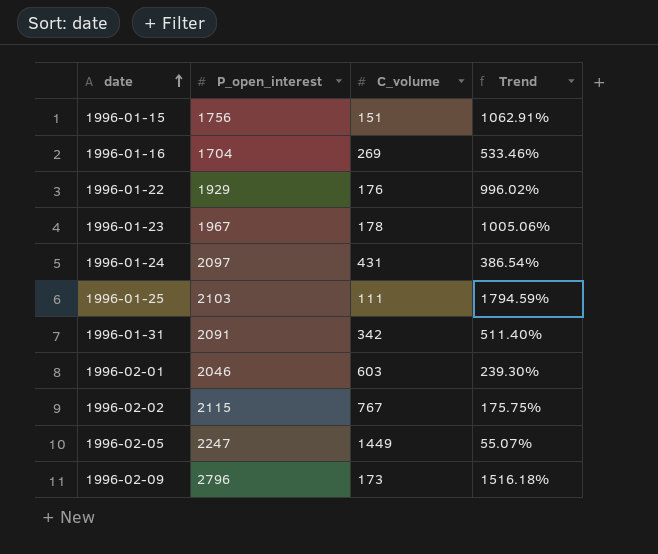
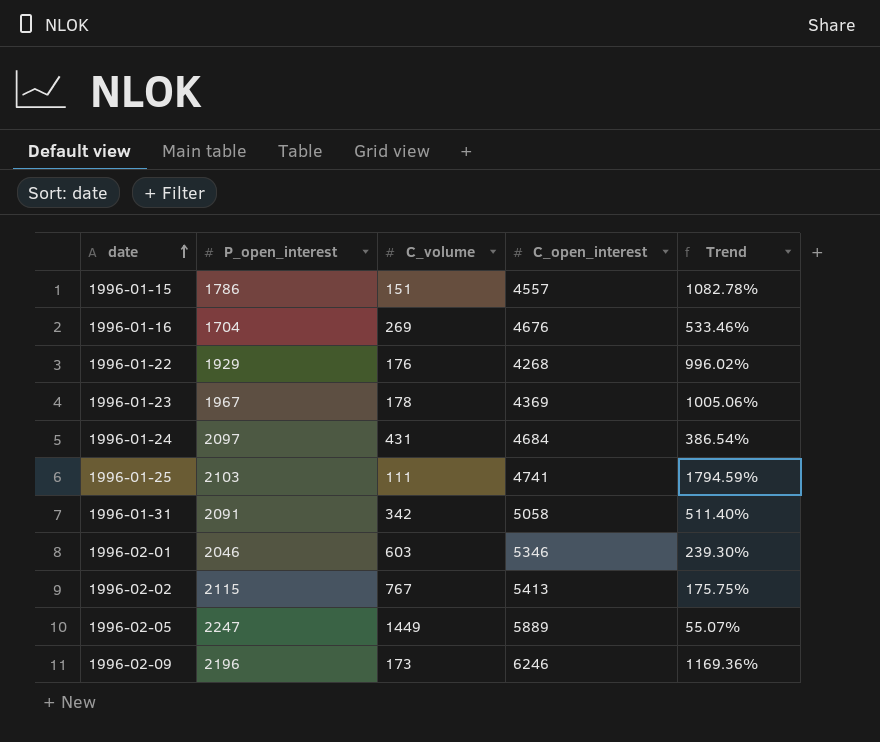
column C_open_interest | position: none -> 4
1996-01-15 | P_open_interest: 1756 -> 1786
1996-01-15 | Trend: 1062.91% -> 1082.78%
1996-02-09 | P_open_interest: 2796 -> 2196
1996-02-09 | Trend: 1516.18% -> 1169.36%

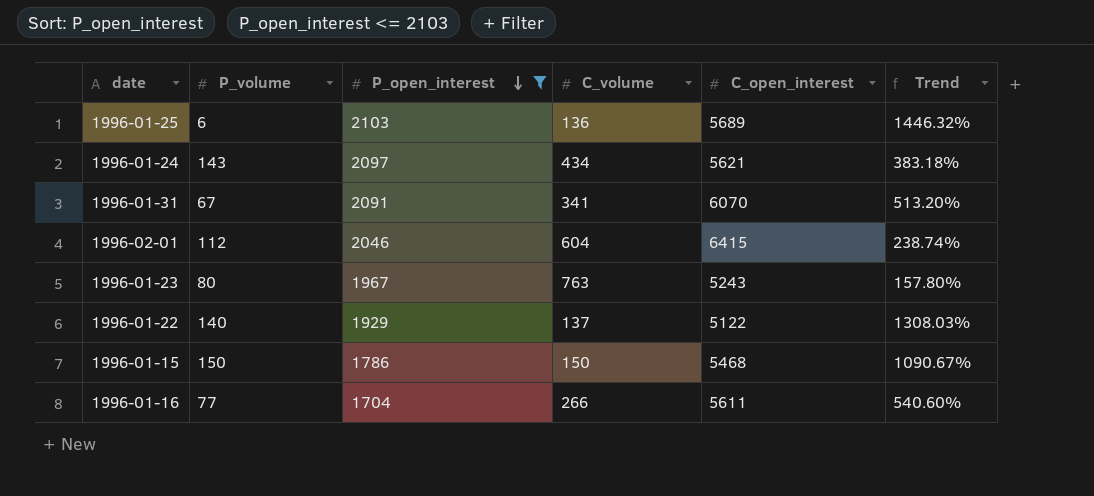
filter: none -> P_open_interest <= 2103
row order: date ascending -> P_open_interest descending
column P_volume | position: none -> 2
1996-01-25 | C_volume: 111 -> 136
1996-01-25 | C_open_interest: 4741 -> 5689
1996-01-25 | Trend: 1794.59% -> 1446.32%
1996-01-24 | C_volume: 431 -> 434
1996-01-24 | C_open_interest: 4684 -> 5621
1996-01-24 | Trend: 386.54% -> 383.18%
1996-01-31 | C_volume: 342 -> 341
1996-01-31 | C_open_interest: 5058 -> 6070
1996-01-31 | Trend: 511.40% -> 513.20%
1996-02-01 | C_volume: 603 -> 604
1996-02-01 | C_open_interest: 5346 -> 6415
1996-02-01 | Trend: 239.30% -> 238.74%
1996-01-23 | C_volume: 178 -> 763
1996-01-23 | C_open_interest: 4369 -> 5243
1996-01-23 | Trend: 1005.06% -> 157.80%
1996-01-22 | C_volume: 176 -> 137
1996-01-22 | C_open_interest: 4268 -> 5122
1996-01-22 | Trend: 996.02% -> 1308.03%
1996-01-15 | C_volume: 151 -> 150
1996-01-15 | C_open_interest: 4557 -> 5468
1996-01-15 | Trend: 1082.78% -> 1090.67%
1996-01-16 | C_volume: 269 -> 266
1996-01-16 | C_open_interest: 4676 -> 5611
1996-01-16 | Trend: 533.46% -> 540.60%

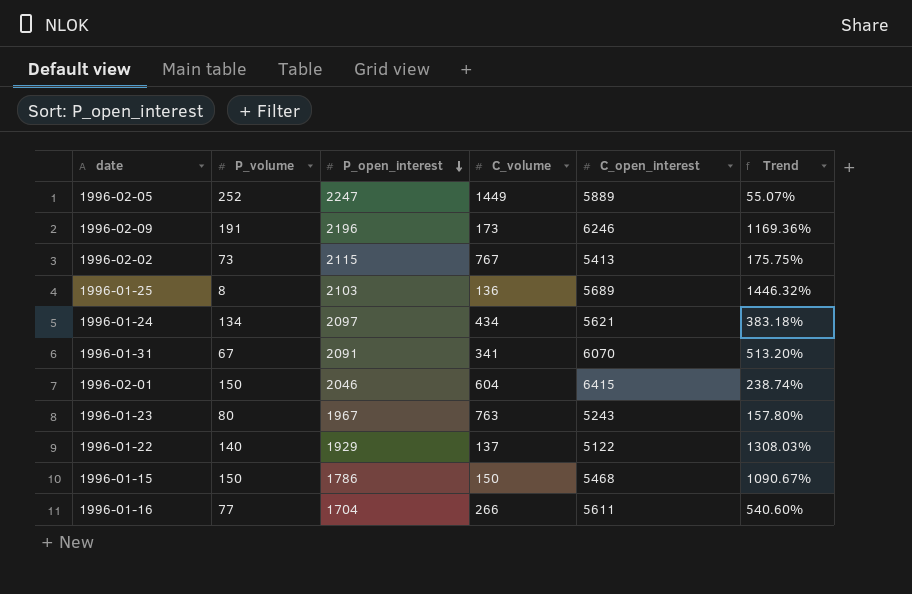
filter: P_open_interest <= 2103 -> none
1996-01-25 | P_volume: 6 -> 8
1996-01-24 | P_volume: 143 -> 134
1996-02-01 | P_volume: 112 -> 150

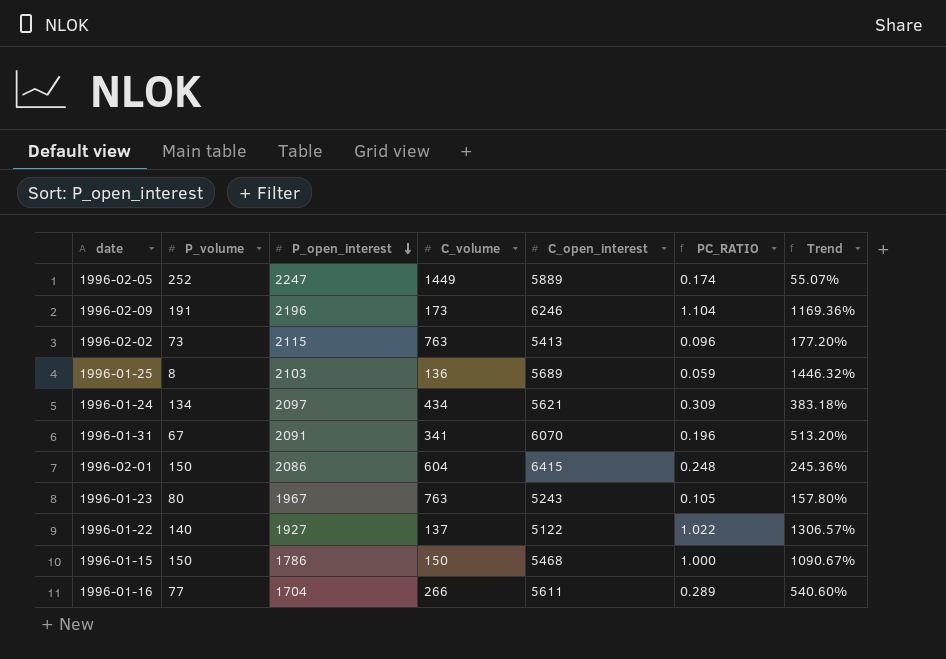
column PC_RATIO | formula: none -> [P_volume] / [C_volume]
1996-02-02 | C_volume: 767 -> 763
1996-02-02 | Trend: 175.75% -> 177.20%
1996-02-01 | P_open_interest: 2046 -> 2086
1996-02-01 | Trend: 238.74% -> 245.36%
1996-01-22 | P_open_interest: 1929 -> 1927
1996-01-22 | Trend: 1308.03% -> 1306.57%

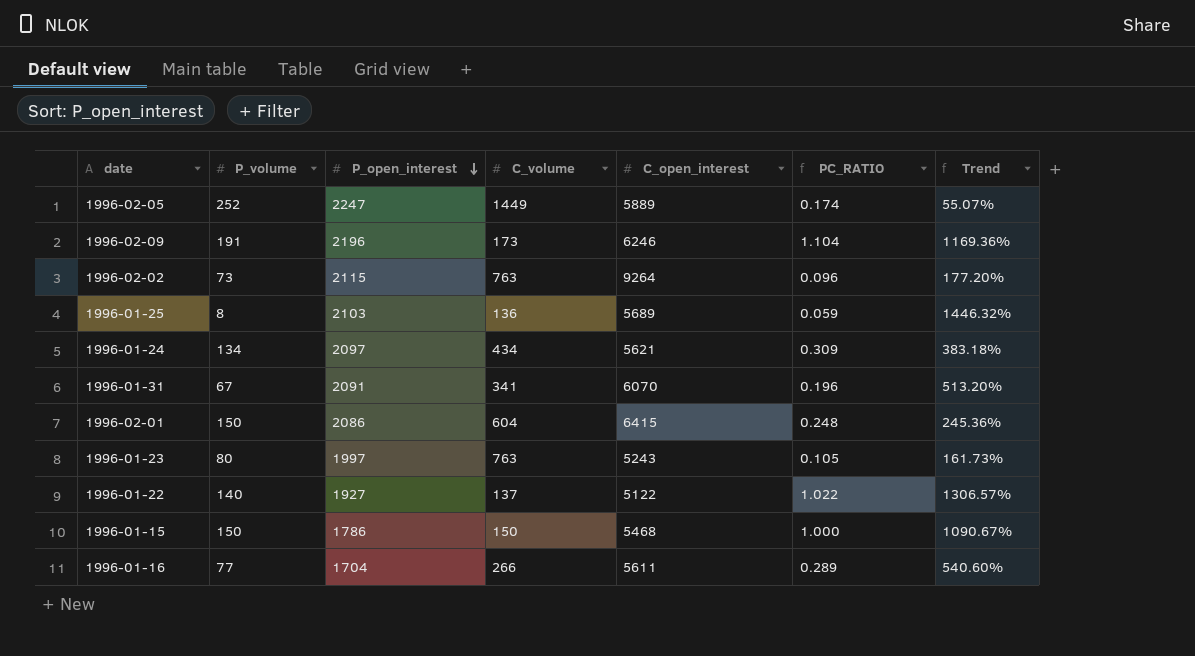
1996-02-02 | C_open_interest: 5413 -> 9264
1996-01-23 | P_open_interest: 1967 -> 1997
1996-01-23 | Trend: 157.80% -> 161.73%

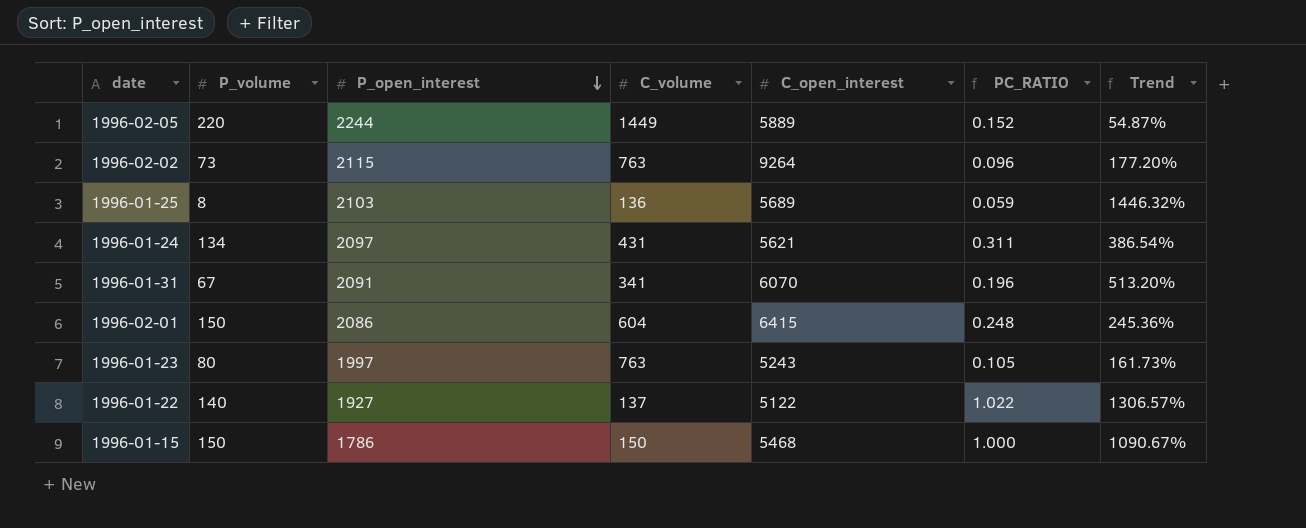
row 1996-02-09: 191 | 2196 | 173 | 6246 | 1.104 | 1169.36% -> none
row 1996-01-16: 77 | 1704 | 266 | 5611 | 0.289 | 540.60% -> none
1996-02-05 | P_volume: 252 -> 220
1996-02-05 | P_open_interest: 2247 -> 2244
1996-02-05 | PC_RATIO: 0.174 -> 0.152
1996-02-05 | Trend: 55.07% -> 54.87%
1996-01-24 | C_volume: 434 -> 431
1996-01-24 | PC_RATIO: 0.309 -> 0.311
1996-01-24 | Trend: 383.18% -> 386.54%

